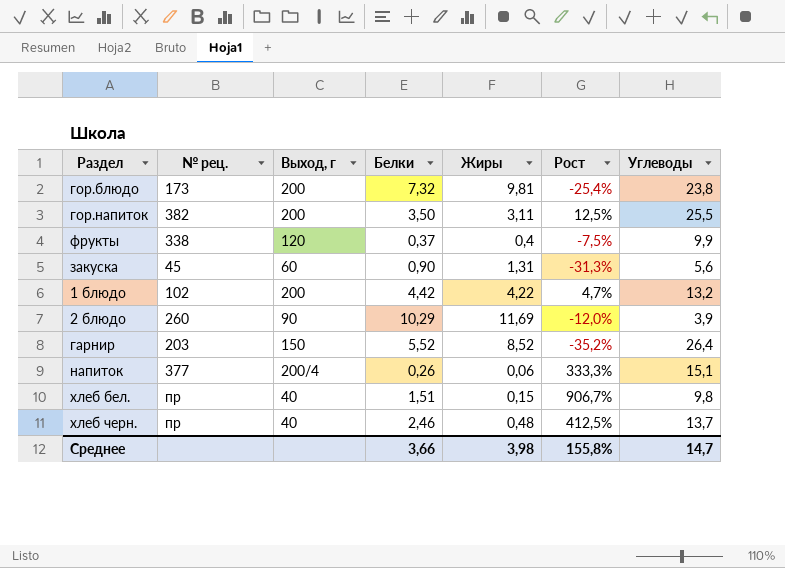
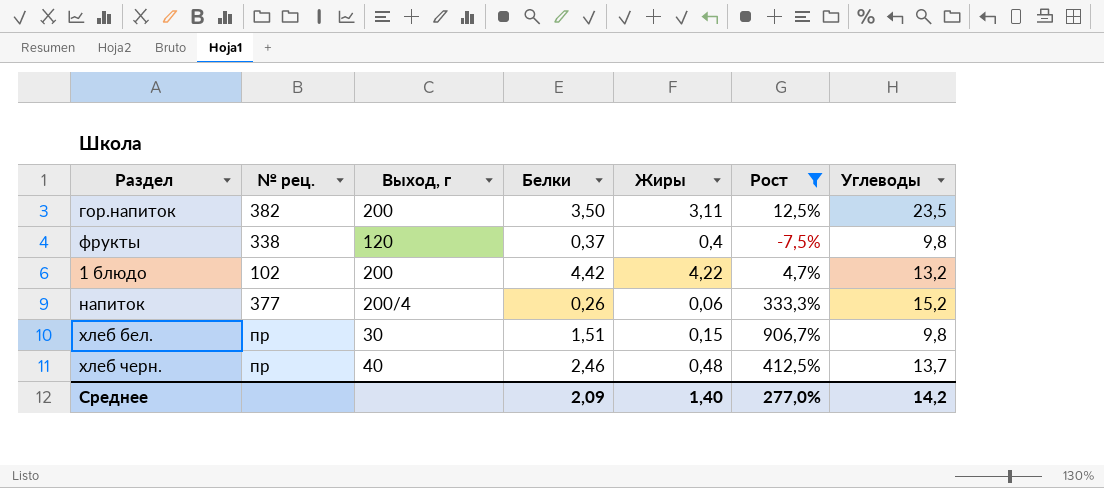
filter: none -> Рост >= -7,5%
гор.напиток | Углеводы: 25,5 -> 23,5
фрукты | Углеводы: 9,9 -> 9,8
напиток | Углеводы: 15,1 -> 15,2
хлеб бел. | Выход, г: 40 -> 30
Среднее | Белки: 3,66 -> 2,09
Среднее | Жиры: 3,98 -> 1,40
Среднее | Рост: 155,8% -> 277,0%
Среднее | Углеводы: 14,7 -> 14,2

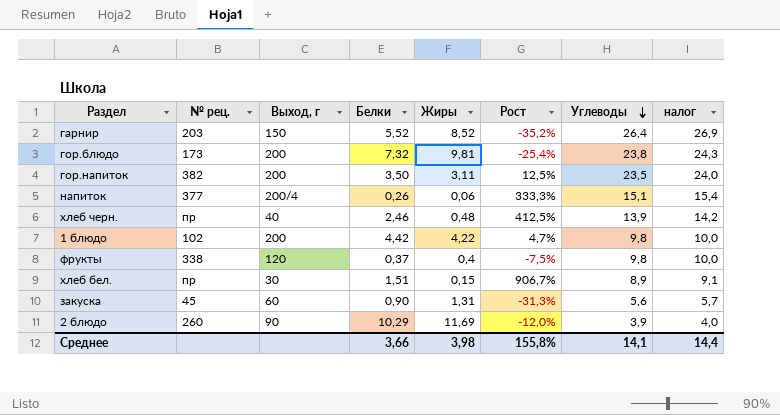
filter: Рост >= -7,5% -> none
row order: none -> Углеводы descending
column налог | formula: none -> [Углеводы] * 1,02
напиток | Углеводы: 15,2 -> 15,1
хлеб черн. | Углеводы: 13,7 -> 13,9
1 блюдо | Углеводы: 13,2 -> 9,8
хлеб бел. | Углеводы: 9,8 -> 8,9
Среднее | Белки: 2,09 -> 3,66
Среднее | Жиры: 1,40 -> 3,98
Среднее | Рост: 277,0% -> 155,8%
Среднее | Углеводы: 14,2 -> 14,1

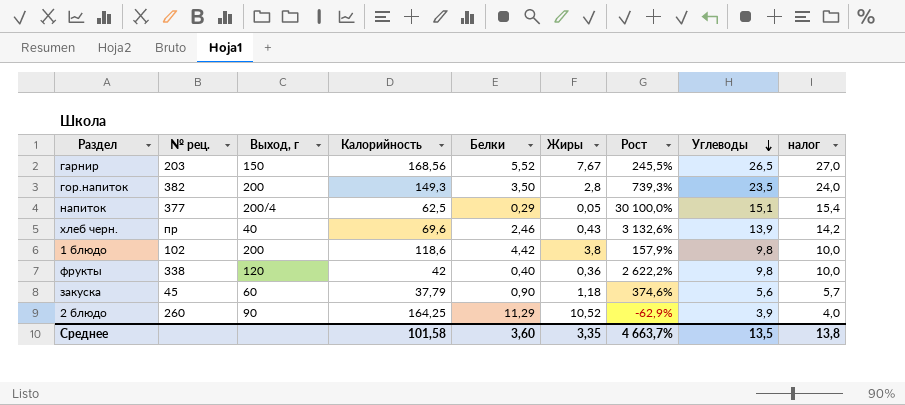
column Калорийность | position: none -> 4
column Рост | formula: ([Белки] - [Жиры]) / [Жиры] -> ([Углеводы] - [Жиры]) / [Жиры]
row гор.блюдо: 173 | 200 | 7,32 | 9,81 | -25,4% | 23,8 | 24,3 -> none
row хлеб бел.: пр | 30 | 1,51 | 0,15 | 906,7% | 8,9 | 9,1 -> none
гарнир | Жиры: 8,52 -> 7,67
гарнир | Углеводы: 26,4 -> 26,5
гарнир | налог: 26,9 -> 27,0
гор.напиток | Жиры: 3,11 -> 2,8
напиток | Белки: 0,26 -> 0,29
напиток | Жиры: 0,06 -> 0,05
хлеб черн. | Жиры: 0,48 -> 0,43
1 блюдо | Жиры: 4,22 -> 3,8
фрукты | Белки: 0,37 -> 0,40
фрукты | Жиры: 0,4 -> 0,36
закуска | Жиры: 1,31 -> 1,18
2 блюдо | Белки: 10,29 -> 11,29
2 блюдо | Жиры: 11,69 -> 10,52
Среднее | Белки: 3,66 -> 3,60
Среднее | Жиры: 3,98 -> 3,35
Среднее | Рост: 155,8% -> 4 663,7%
Среднее | Углеводы: 14,1 -> 13,5
Среднее | налог: 14,4 -> 13,8

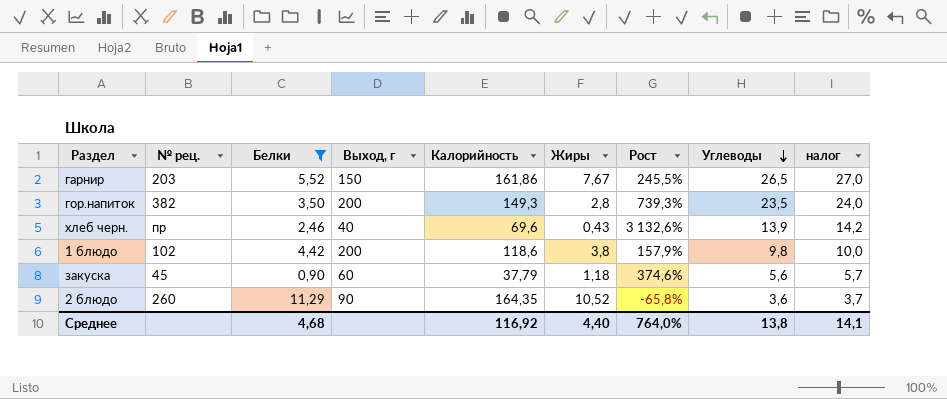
filter: none -> Белки >= 0,90
column Белки | position: 5 -> 3
гарнир | Калорийность: 168,56 -> 161,86
2 блюдо | Калорийность: 164,25 -> 164,35
2 блюдо | Рост: -62,9% -> -65,8%
2 блюдо | Углеводы: 3,9 -> 3,6
2 блюдо | налог: 4,0 -> 3,7
Среднее | Белки: 3,60 -> 4,68
Среднее | Калорийность: 101,58 -> 116,92
Среднее | Жиры: 3,35 -> 4,40
Среднее | Рост: 4 663,7% -> 764,0%
Среднее | Углеводы: 13,5 -> 13,8
Среднее | налог: 13,8 -> 14,1

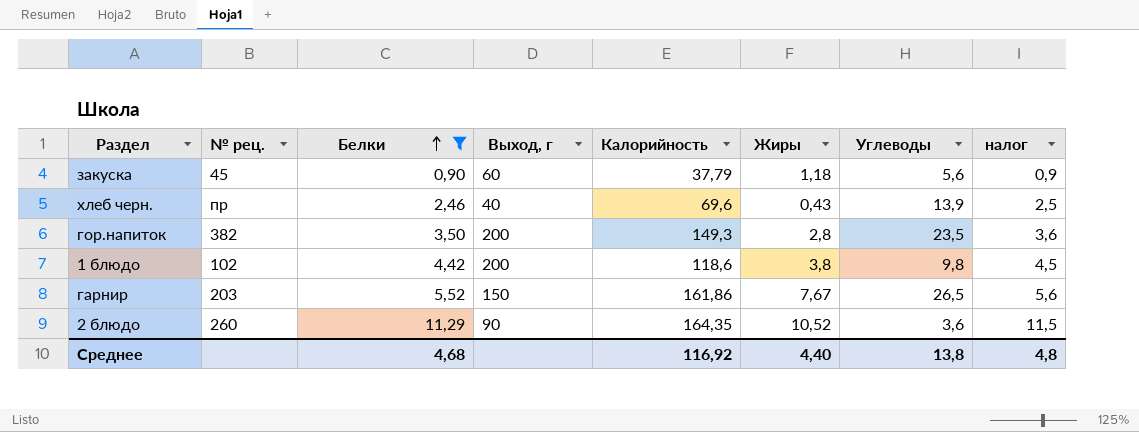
row order: Углеводы descending -> Белки ascending
column Рост | formula: ([Углеводы] - [Жиры]) / [Жиры] -> none
column налог | formula: [Углеводы] * 1,02 -> [Белки] * 1,02
Среднее | налог: 14,1 -> 4,8

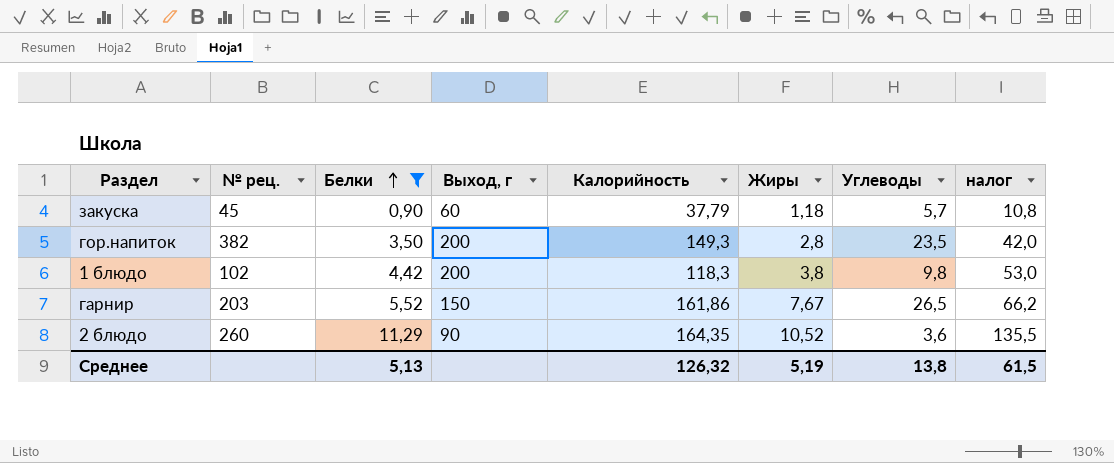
column налог | formula: [Белки] * 1,02 -> [Белки] * 12
row хлеб черн.: пр | 2,46 | 40 | 69,6 | 0,43 | 13,9 | 2,5 -> none
закуска | Углеводы: 5,6 -> 5,7
1 блюдо | Калорийность: 118,6 -> 118,3
Среднее | Белки: 4,68 -> 5,13
Среднее | Калорийность: 116,92 -> 126,32
Среднее | Жиры: 4,40 -> 5,19
Среднее | налог: 4,8 -> 61,5

